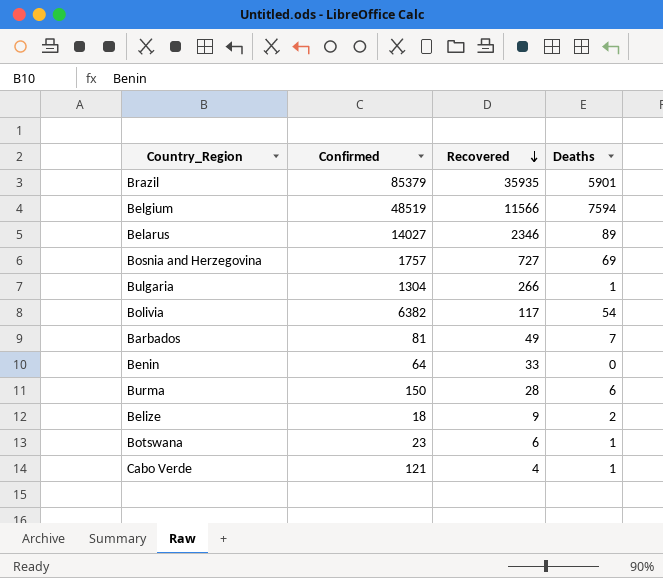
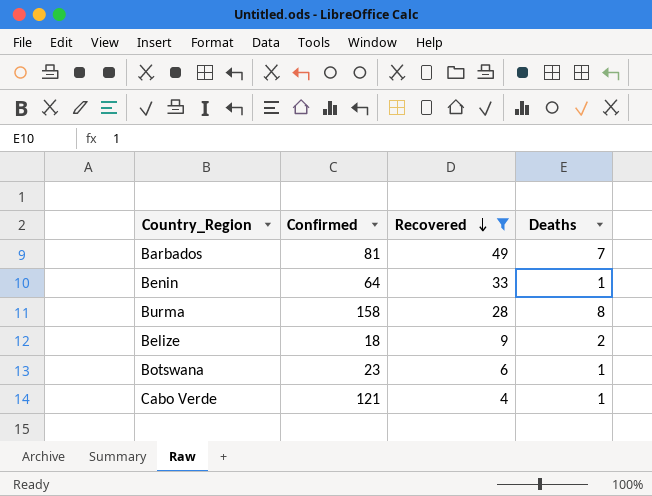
filter: none -> Recovered <= 49
Benin | Deaths: 0 -> 1
Burma | Confirmed: 150 -> 158
Burma | Deaths: 6 -> 8

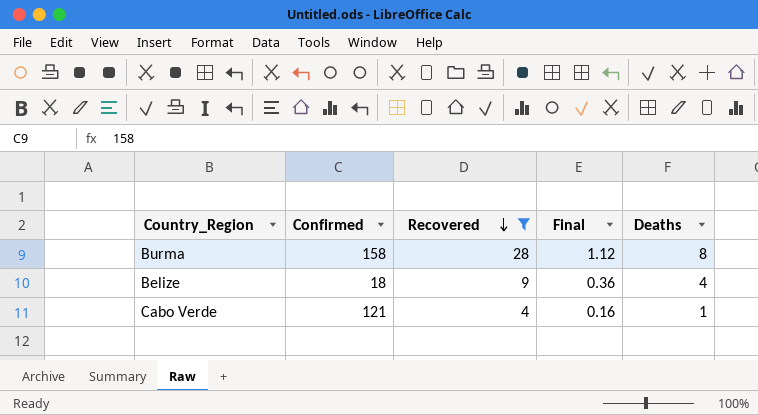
column Final | formula: none -> [Recovered] * 0.04
row Barbados: 81 | 49 | 7 -> none
row Benin: 64 | 33 | 1 -> none
row Botswana: 23 | 6 | 1 -> none
Belize | Deaths: 2 -> 4

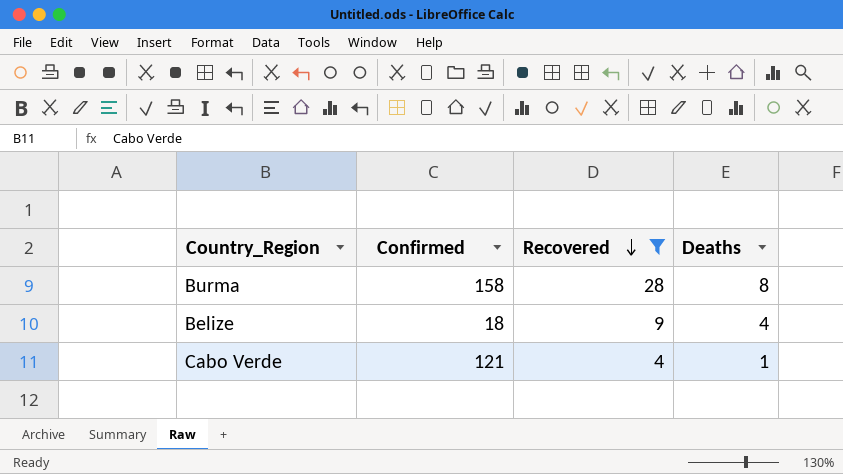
column Final | formula: [Recovered] * 0.04 -> none

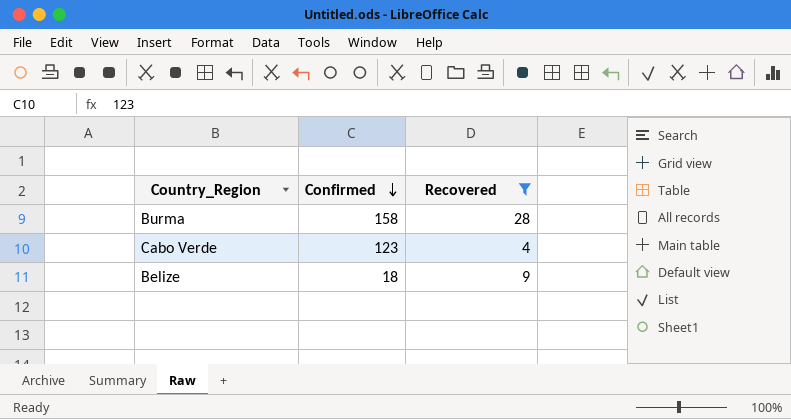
row order: Recovered descending -> Confirmed descending
column Deaths | position: 4 -> none
Cabo Verde | Confirmed: 121 -> 123

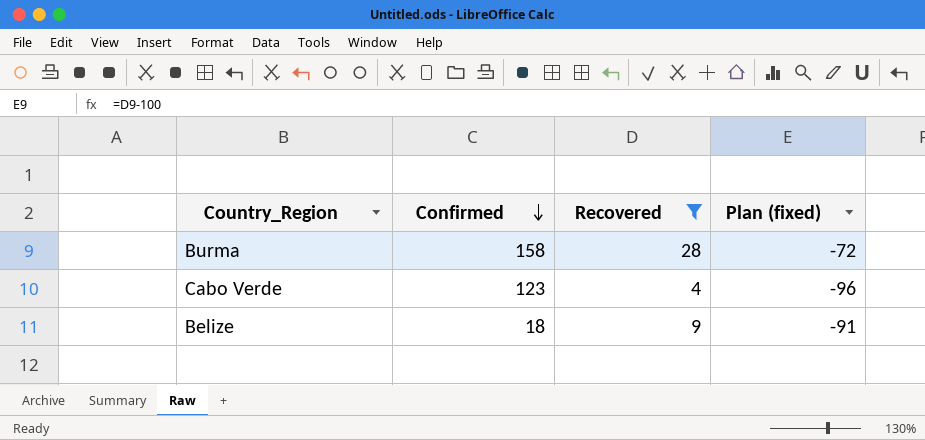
column Plan (fixed) | formula: none -> [Recovered] - 100

